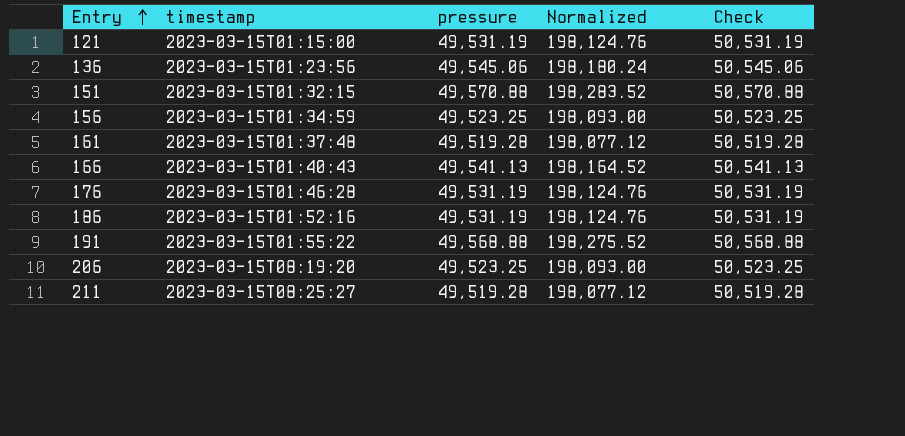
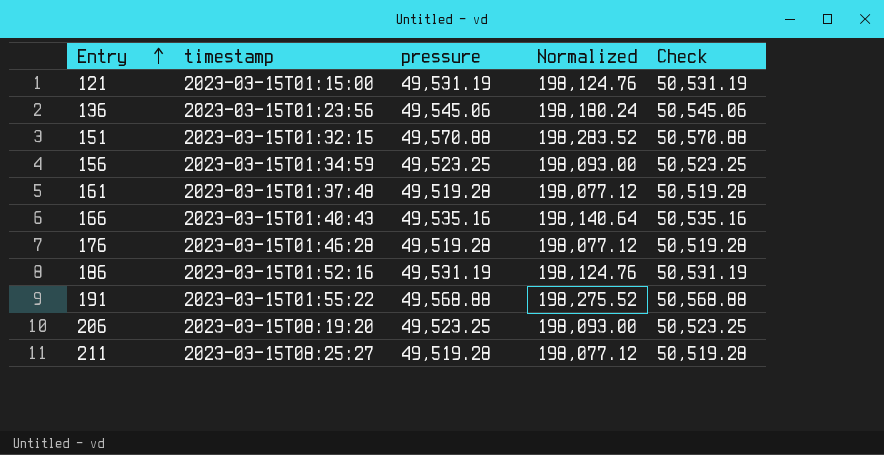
166 | pressure: 49,541.13 -> 49,535.16
166 | Normalized: 198,164.52 -> 198,140.64
166 | Check: 50,541.13 -> 50,535.16
176 | pressure: 49,531.19 -> 49,519.28
176 | Normalized: 198,124.76 -> 198,077.12
176 | Check: 50,531.19 -> 50,519.28

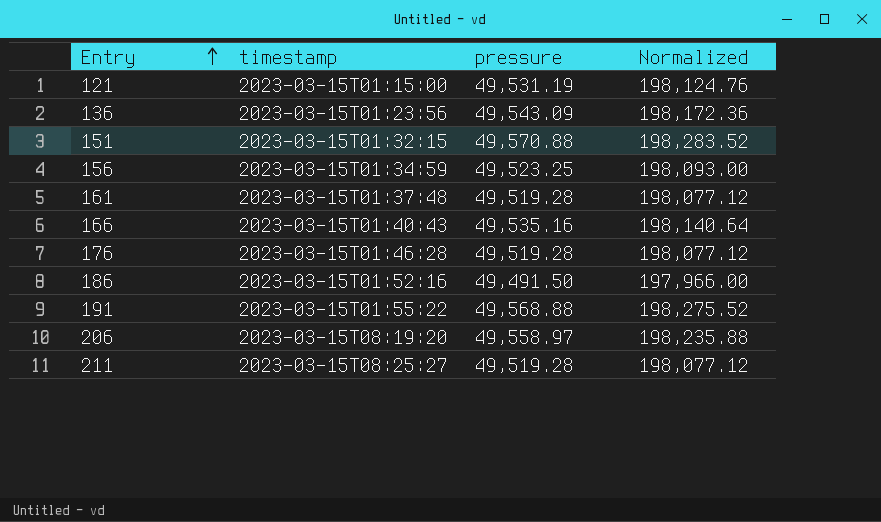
column Check | formula: [pressure] + 1000 -> none
136 | pressure: 49,545.06 -> 49,543.09
136 | Normalized: 198,180.24 -> 198,172.36
186 | pressure: 49,531.19 -> 49,491.50
186 | Normalized: 198,124.76 -> 197,966.00
206 | pressure: 49,523.25 -> 49,558.97
206 | Normalized: 198,093.00 -> 198,235.88

